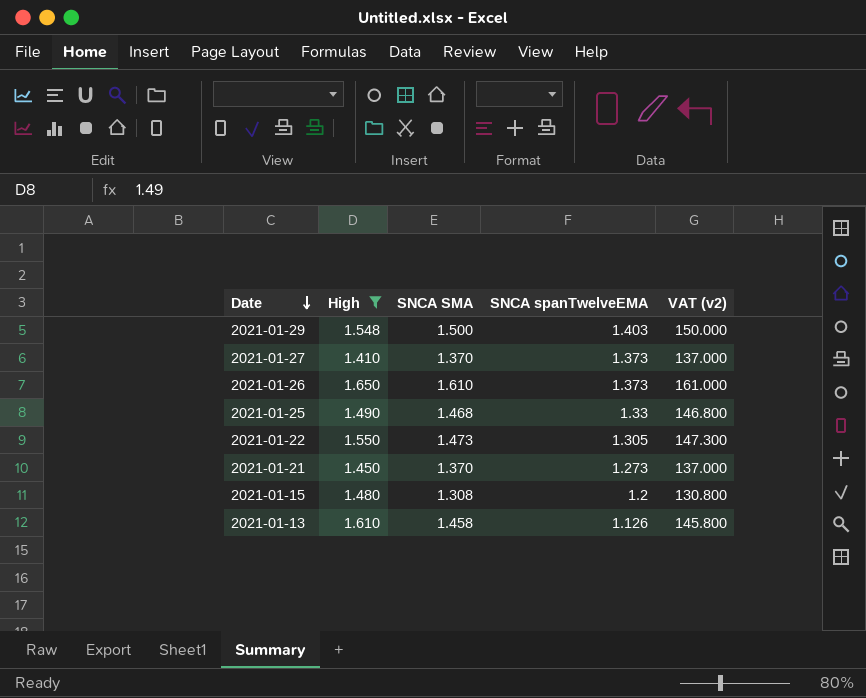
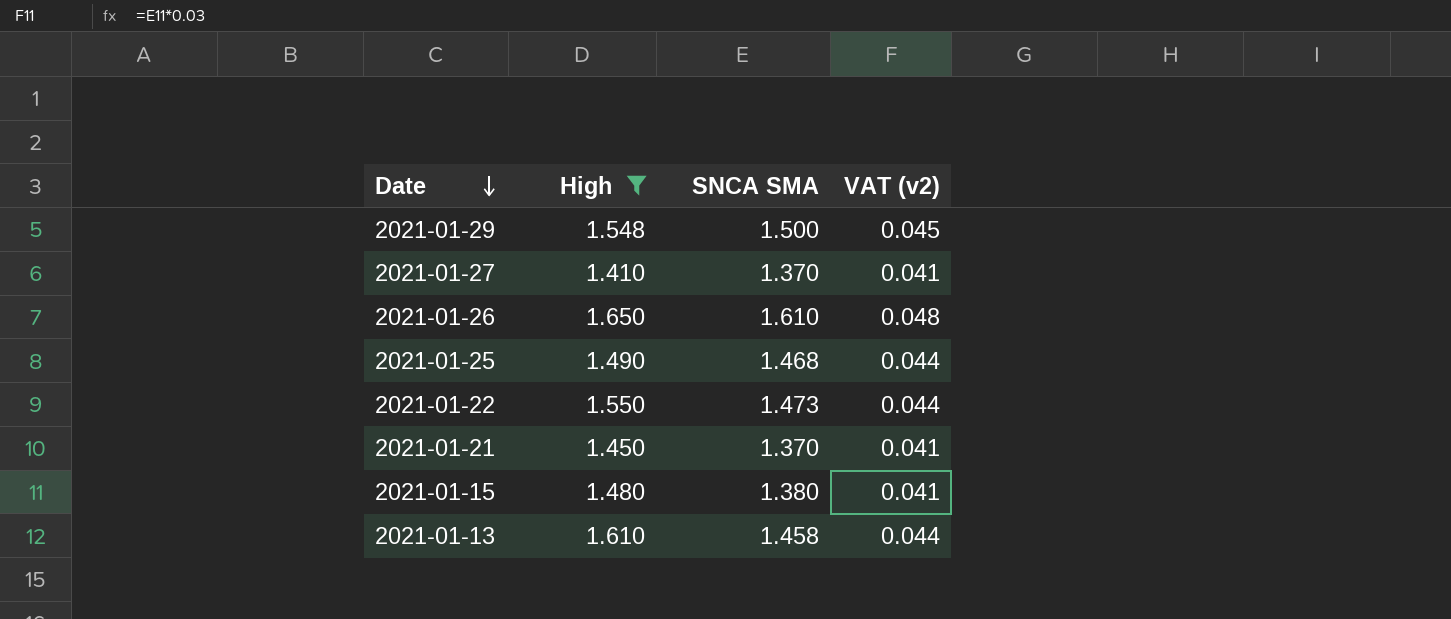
column SNCA spanTwelveEMA | position: 4 -> none
column VAT (v2) | formula: [SNCA SMA] * 100 -> [SNCA SMA] * 0.03
2021-01-15 | SNCA SMA: 1.308 -> 1.380

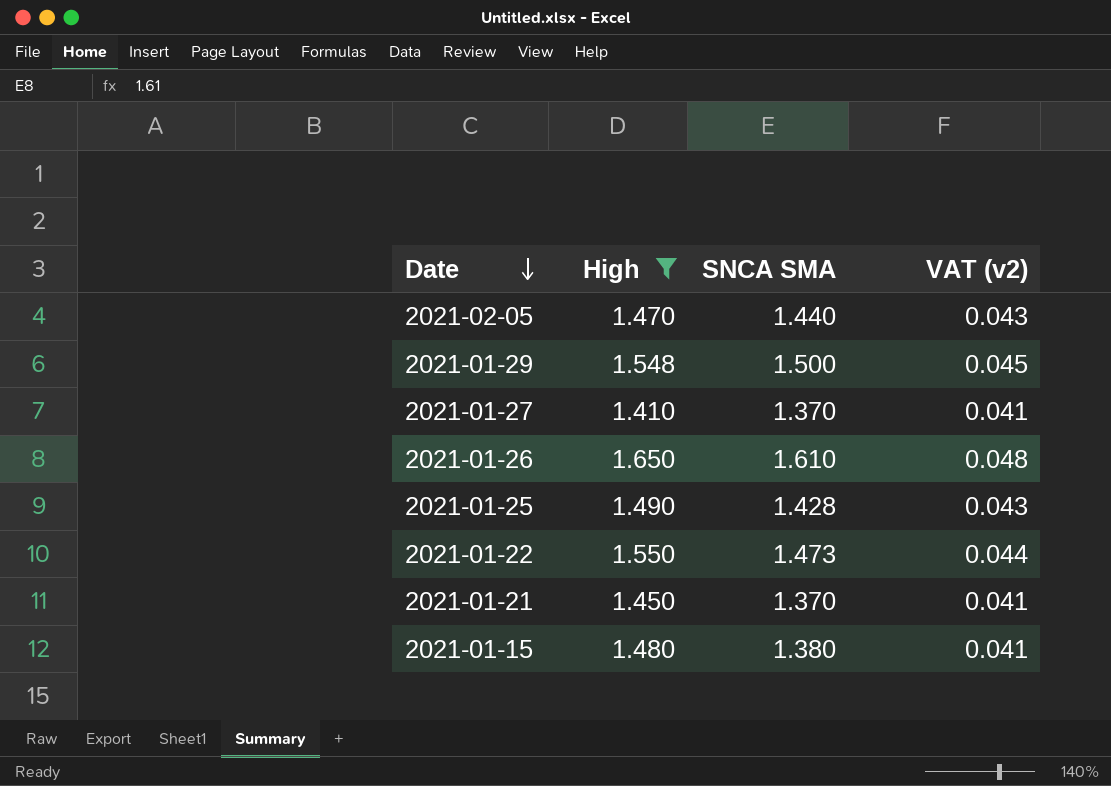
row 2021-01-13: 1.610 | 1.458 | 0.044 -> none
row 2021-02-05: none -> 1.470 | 1.440 | 0.043
2021-01-25 | SNCA SMA: 1.468 -> 1.428
2021-01-25 | VAT (v2): 0.044 -> 0.043

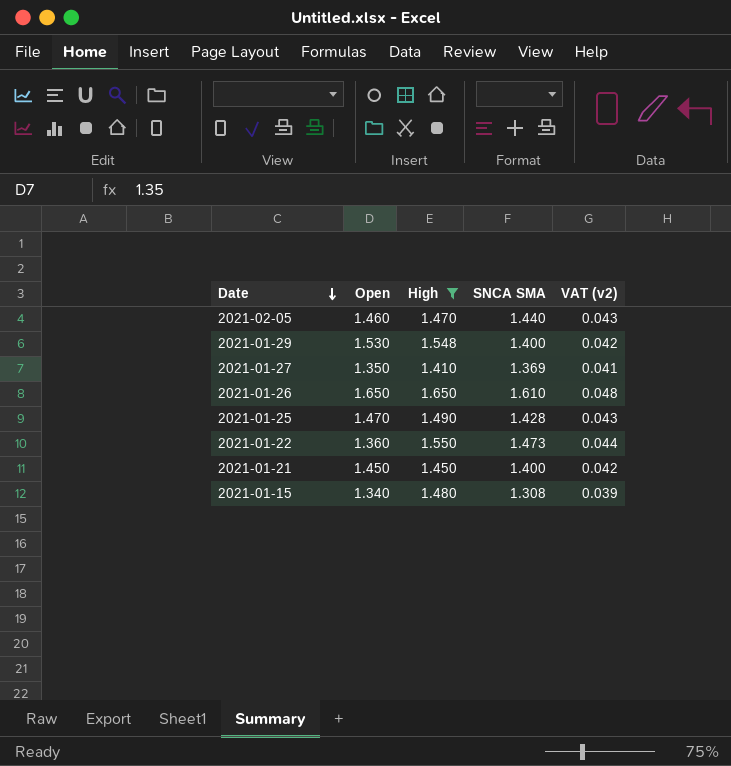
column Open | position: none -> 2
2021-01-29 | SNCA SMA: 1.500 -> 1.400
2021-01-29 | VAT (v2): 0.045 -> 0.042
2021-01-27 | SNCA SMA: 1.370 -> 1.369
2021-01-21 | SNCA SMA: 1.370 -> 1.400
2021-01-21 | VAT (v2): 0.041 -> 0.042
2021-01-15 | SNCA SMA: 1.380 -> 1.308
2021-01-15 | VAT (v2): 0.041 -> 0.039

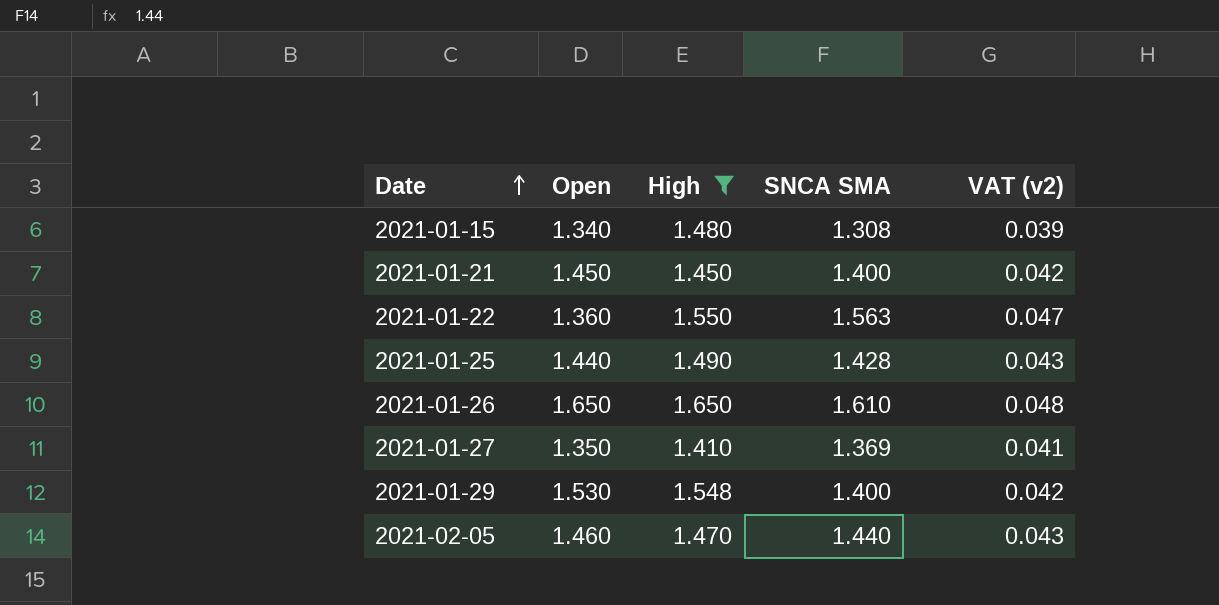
row order: Date descending -> Date ascending
2021-01-22 | SNCA SMA: 1.473 -> 1.563
2021-01-22 | VAT (v2): 0.044 -> 0.047
2021-01-25 | Open: 1.470 -> 1.440

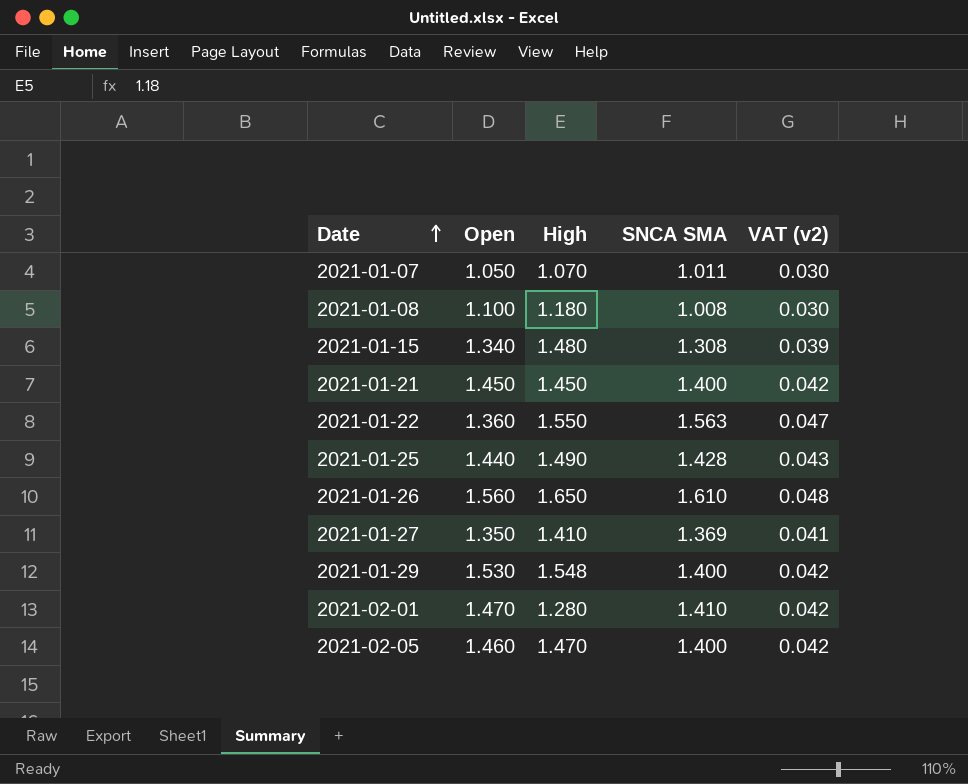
filter: High >= 1.410 -> none
2021-01-26 | Open: 1.650 -> 1.560
2021-02-05 | SNCA SMA: 1.440 -> 1.400
2021-02-05 | VAT (v2): 0.043 -> 0.042

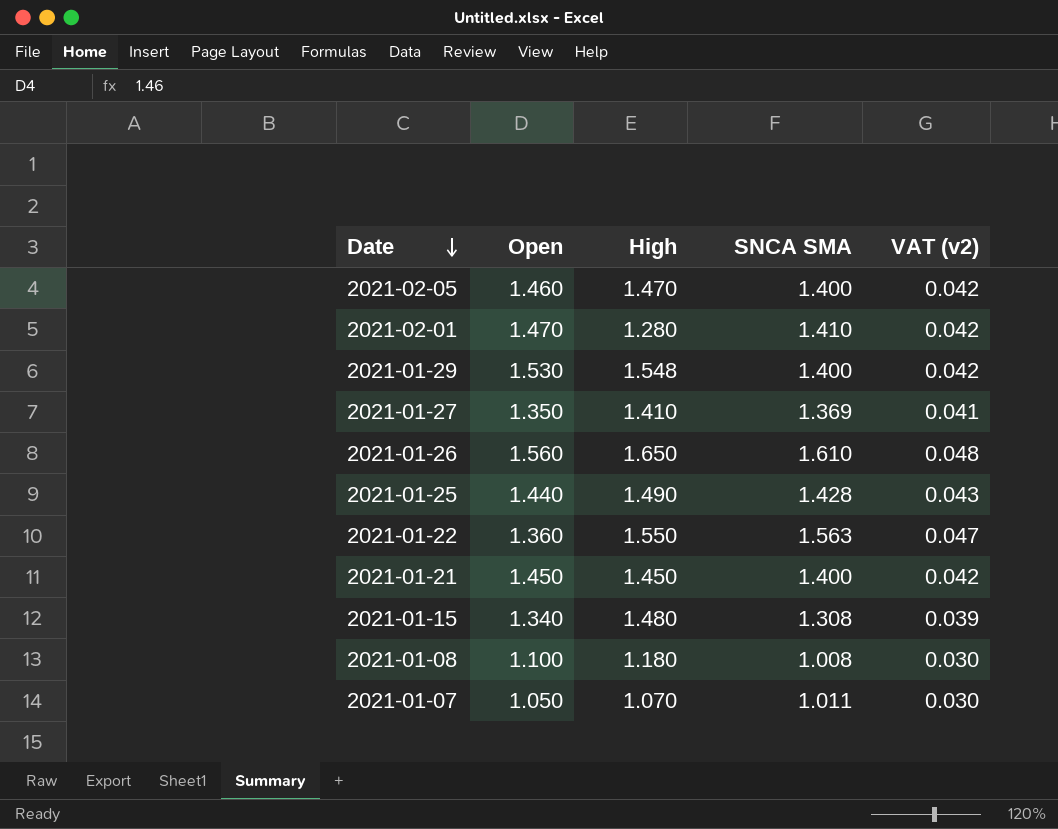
row order: Date ascending -> Date descending

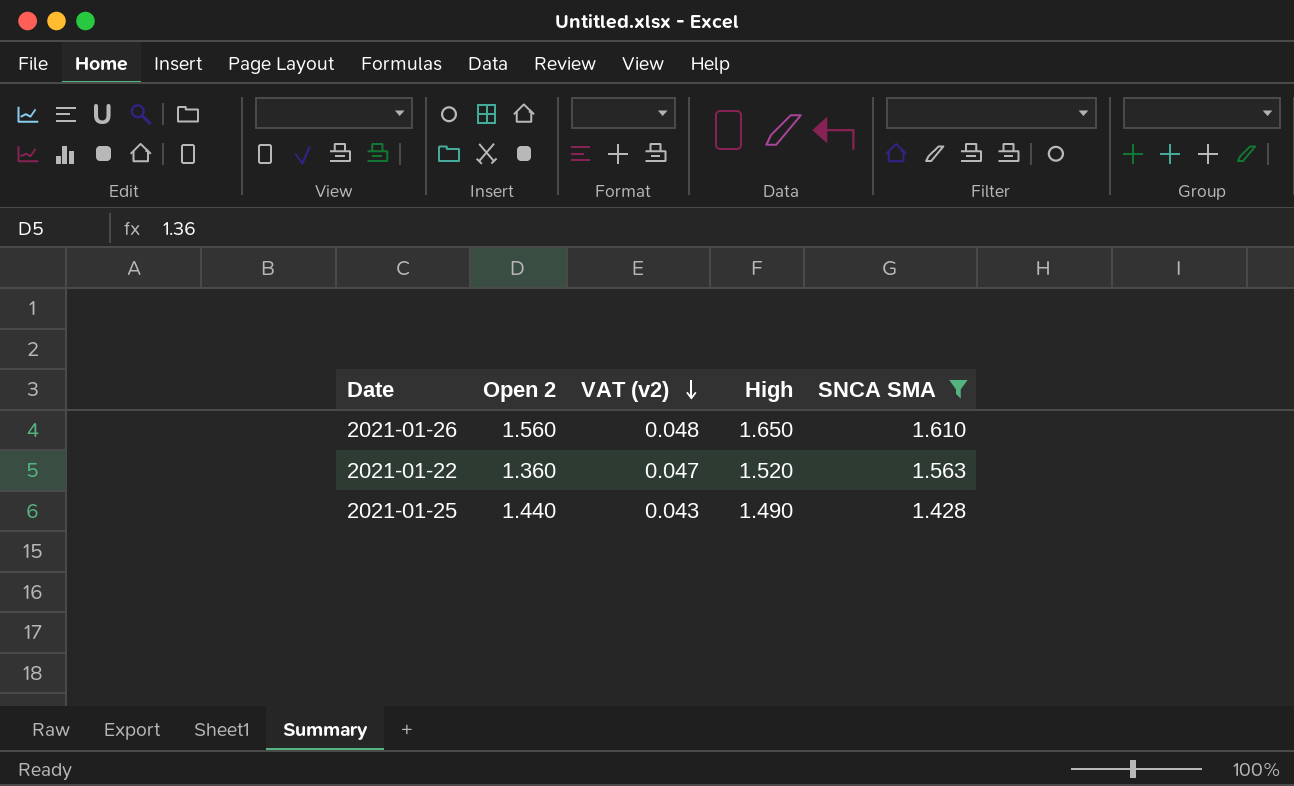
filter: none -> SNCA SMA >= 1.428
row order: Date descending -> VAT (v2) descending
column name: Open -> Open 2
column VAT (v2) | position: 5 -> 3
2021-01-22 | High: 1.550 -> 1.520

